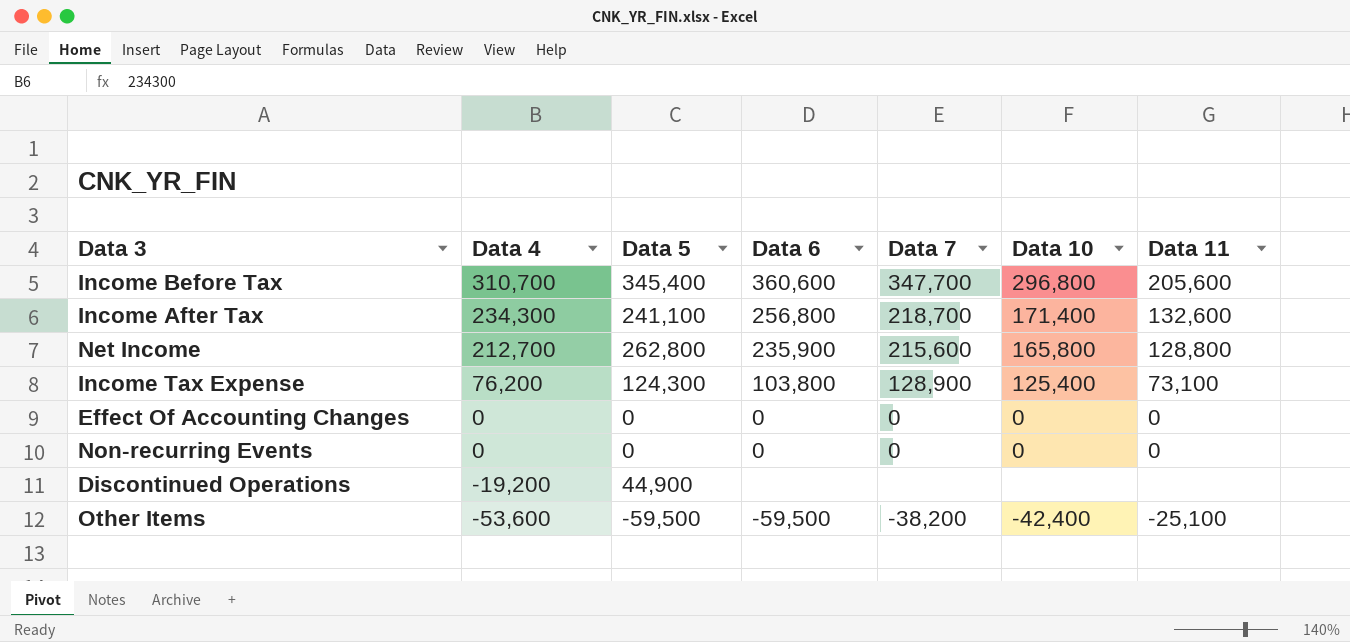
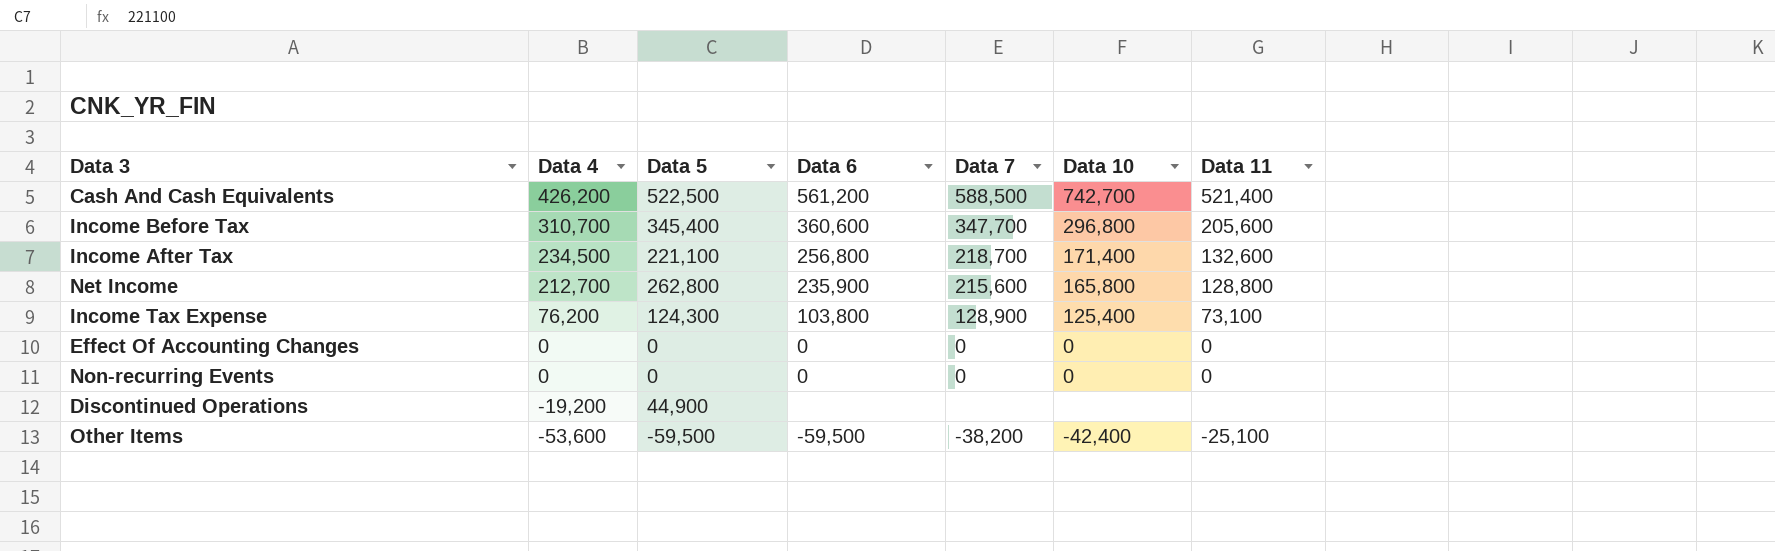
row Cash And Cash Equivalents: none -> 426,200 | 522,500 | 561,200 | 588,500 | 742,700 | 521,400
Income After Tax | Data 4: 234,300 -> 234,500
Income After Tax | Data 5: 241,100 -> 221,100

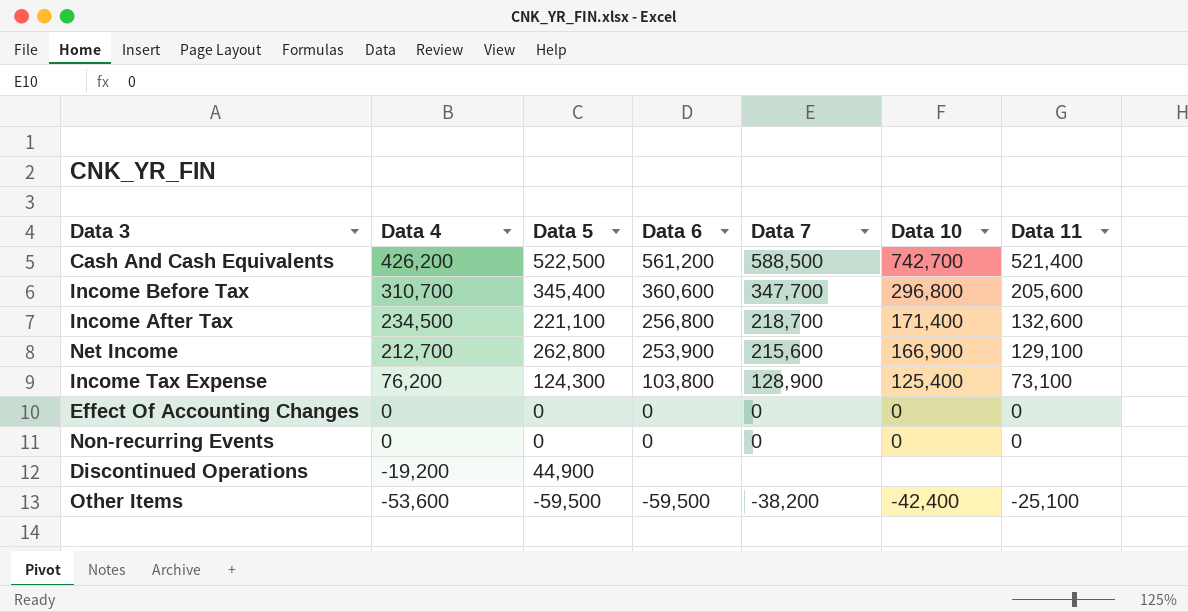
Net Income | Data 6: 235,900 -> 253,900
Net Income | Data 10: 165,800 -> 166,900
Net Income | Data 11: 128,800 -> 129,100

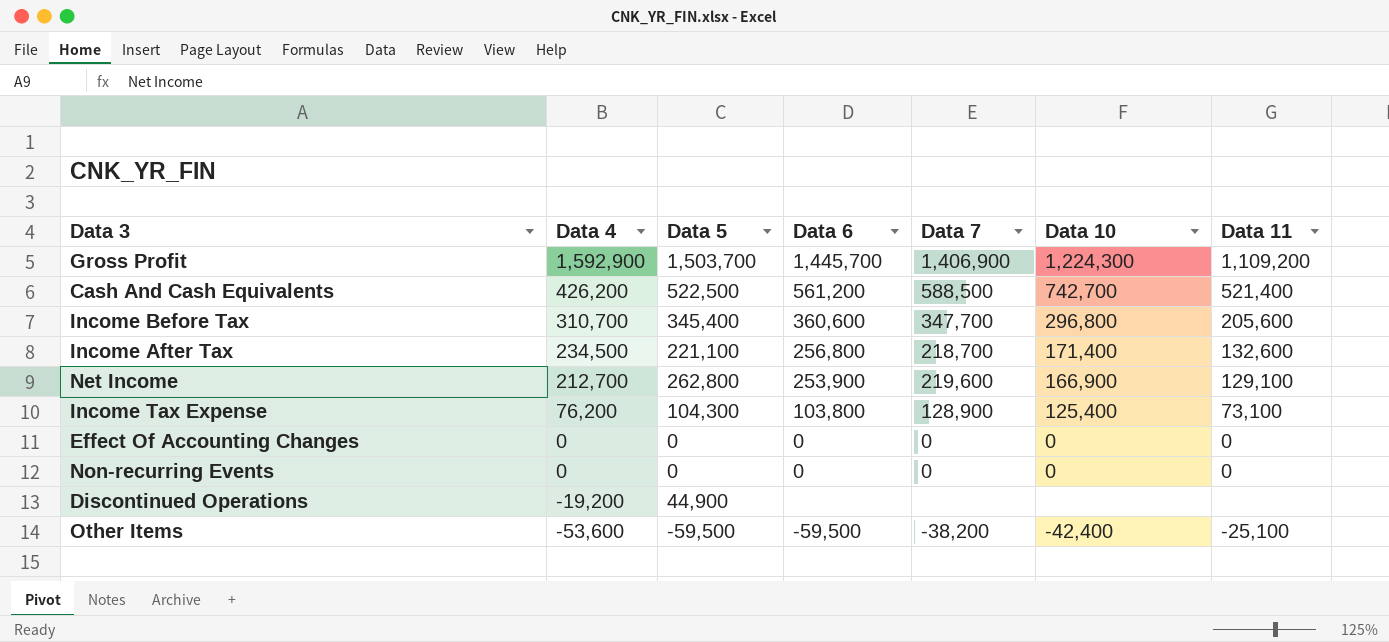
row Gross Profit: none -> 1,592,900 | 1,503,700 | 1,445,700 | 1,406,900 | 1,224,300 | 1,109,200
Net Income | Data 7: 215,600 -> 219,600
Income Tax Expense | Data 5: 124,300 -> 104,300

